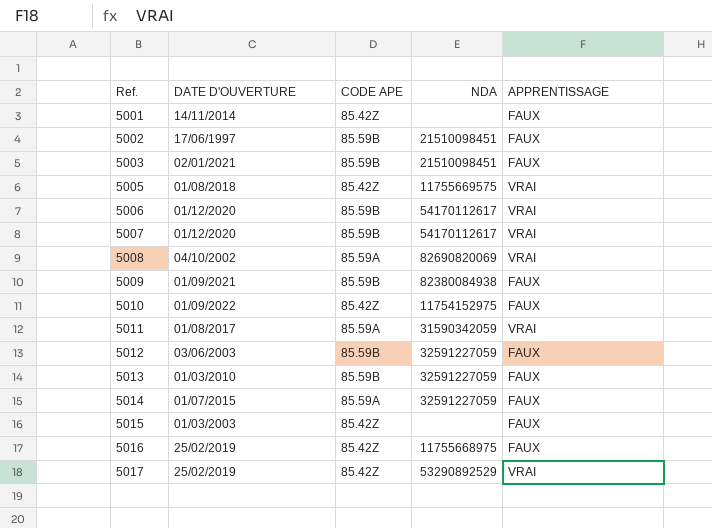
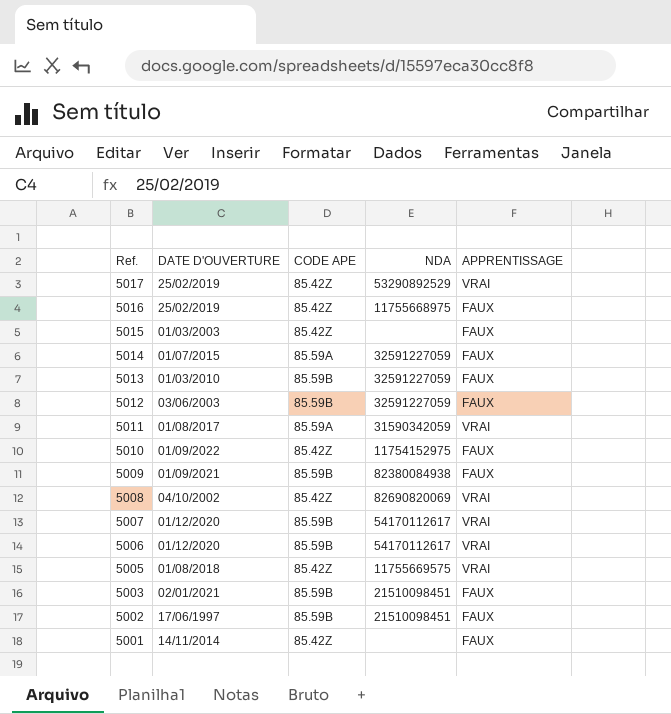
row order: Ref. ascending -> Ref. descending
5008 | CODE APE: 85.59A -> 85.42Z

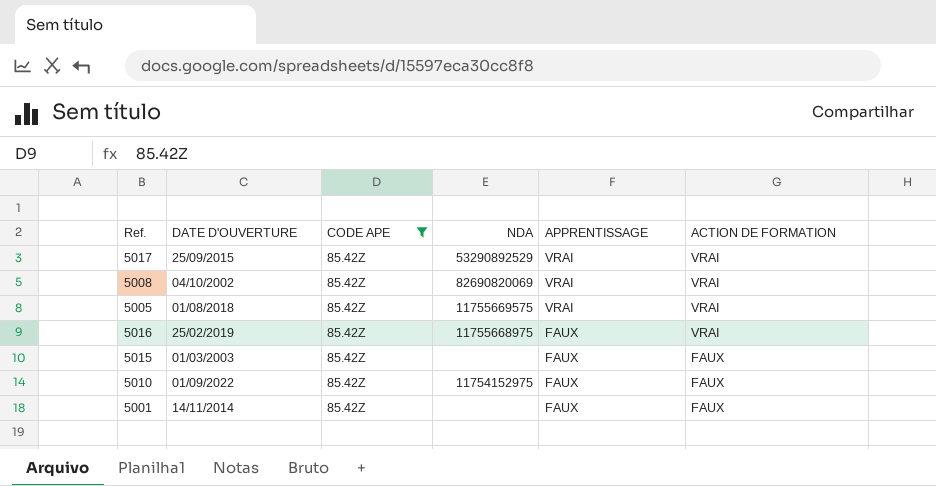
filter: none -> CODE APE = 85.42Z
row order: Ref. descending -> APPRENTISSAGE descending
column ACTION DE FORMATION | position: none -> 6
5017 | DATE D'OUVERTURE: 25/02/2019 -> 25/09/2015

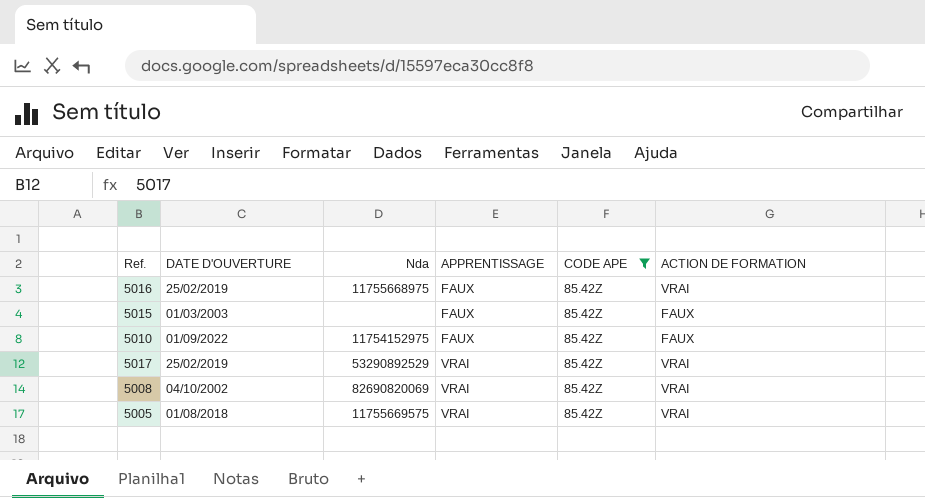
row order: APPRENTISSAGE descending -> APPRENTISSAGE ascending
column name: NDA -> Nda
column CODE APE | position: 3 -> 5
row 5001: 14/11/2014 | 85.42Z | none | FAUX | FAUX -> none
5017 | DATE D'OUVERTURE: 25/09/2015 -> 25/02/2019

